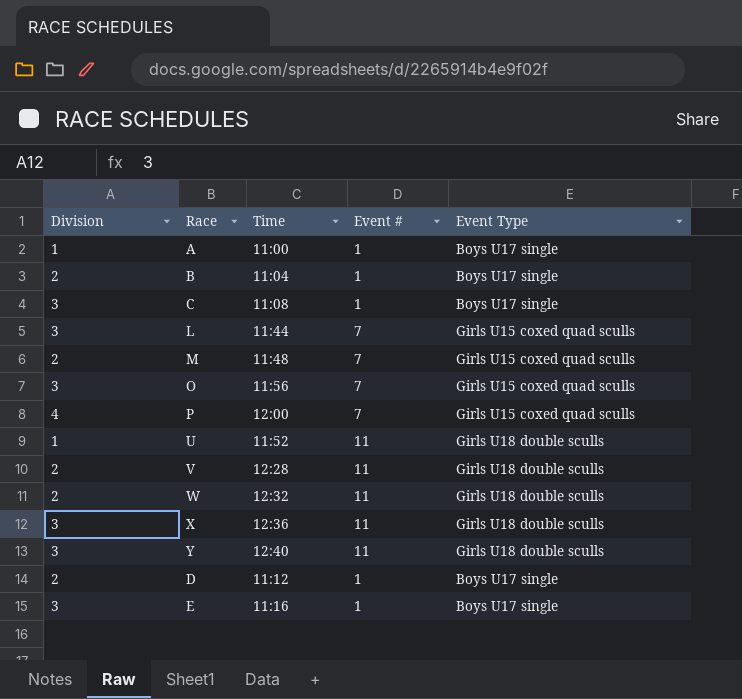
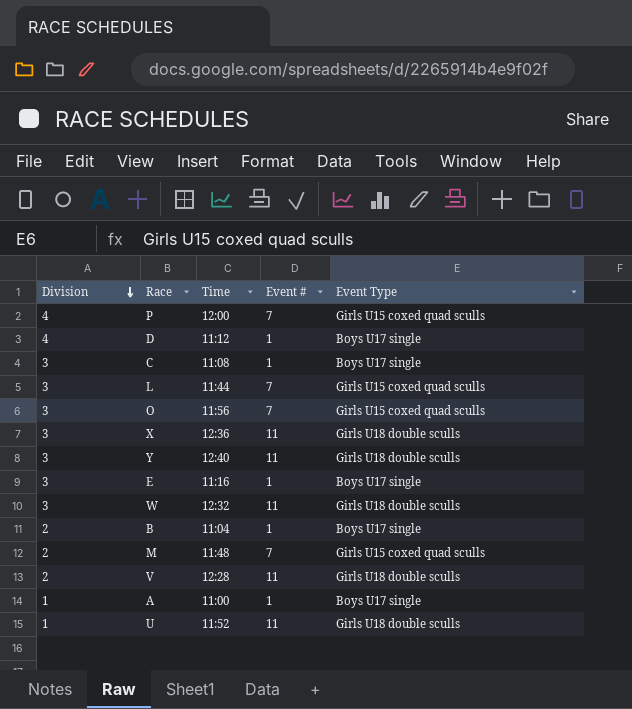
row order: none -> Division descending
D | Division: 2 -> 4
W | Division: 2 -> 3

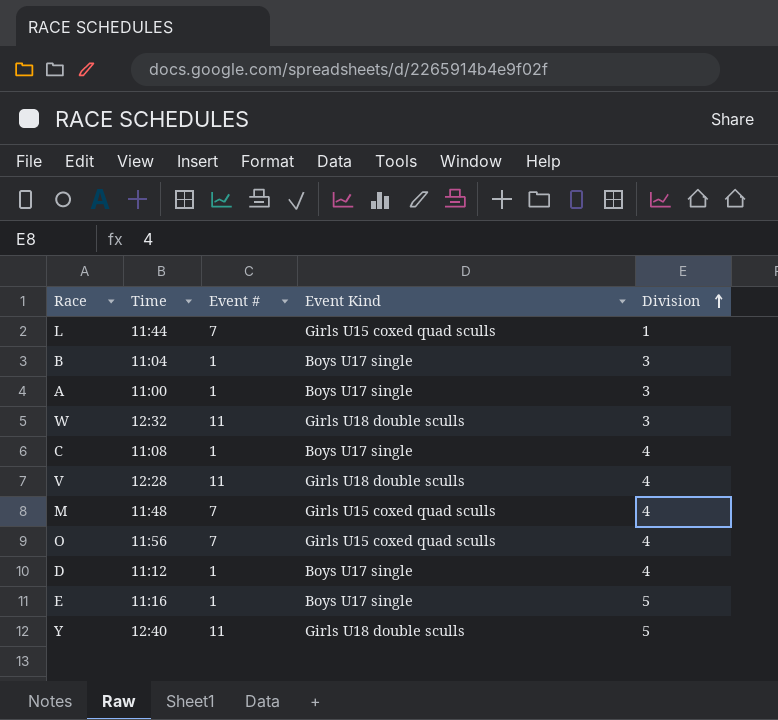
row order: Division descending -> Division ascending
column name: Event Type -> Event Kind
column Division | position: 1 -> 5
row P: 4 | 12:00 | 7 | Girls U15 coxed quad sculls -> none
row X: 3 | 12:36 | 11 | Girls U18 double sculls -> none
row U: 1 | 11:52 | 11 | Girls U18 double sculls -> none
L | Division: 3 -> 1
B | Division: 2 -> 3
A | Division: 1 -> 3
C | Division: 3 -> 4
V | Division: 2 -> 4
M | Division: 2 -> 4
O | Division: 3 -> 4
E | Division: 3 -> 5
Y | Division: 3 -> 5

